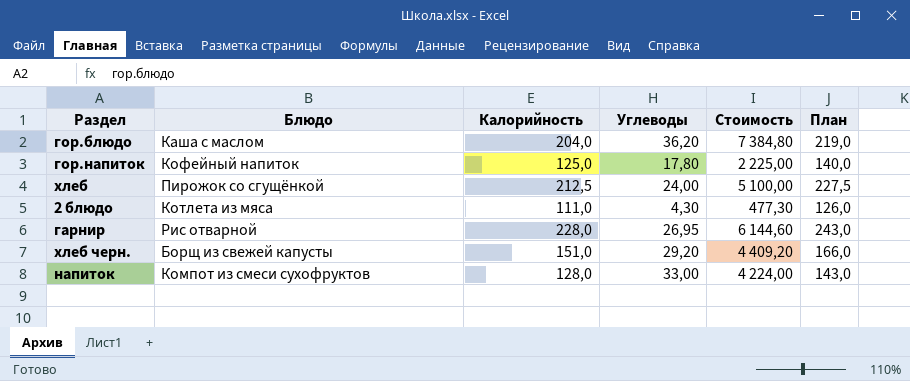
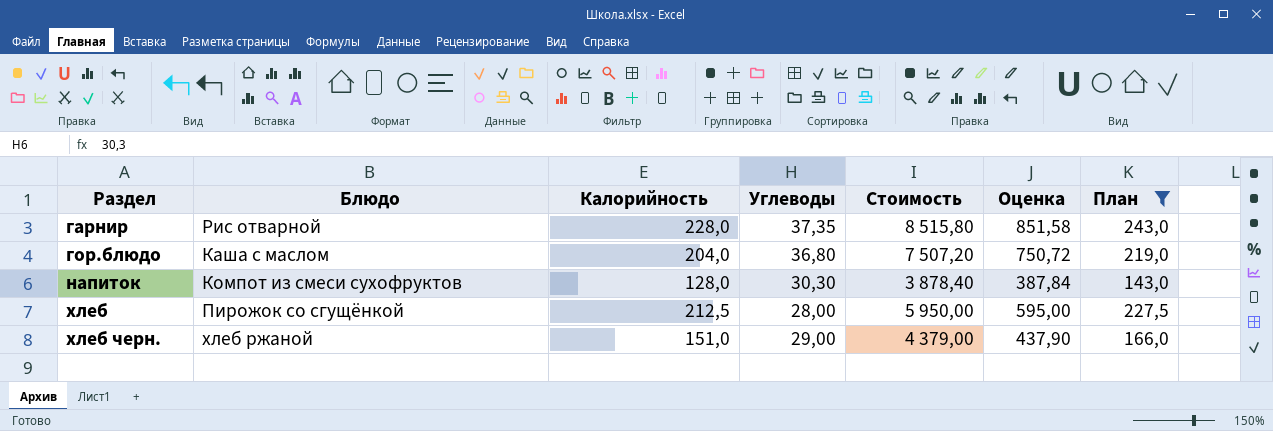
filter: none -> План >= 143,0
row order: none -> Раздел ascending
column Оценка | formula: none -> [Стоимость] * 0,1
гарнир | Углеводы: 26,95 -> 37,35
гарнир | Стоимость: 6 144,60 -> 8 515,80
гор.блюдо | Углеводы: 36,20 -> 36,80
гор.блюдо | Стоимость: 7 384,80 -> 7 507,20
напиток | Углеводы: 33,00 -> 30,30
напиток | Стоимость: 4 224,00 -> 3 878,40
хлеб | Углеводы: 24,00 -> 28,00
хлеб | Стоимость: 5 100,00 -> 5 950,00
хлеб черн. | Блюдо: Борщ из свежей капусты -> хлеб ржаной
хлеб черн. | Углеводы: 29,20 -> 29,00
хлеб черн. | Стоимость: 4 409,20 -> 4 379,00

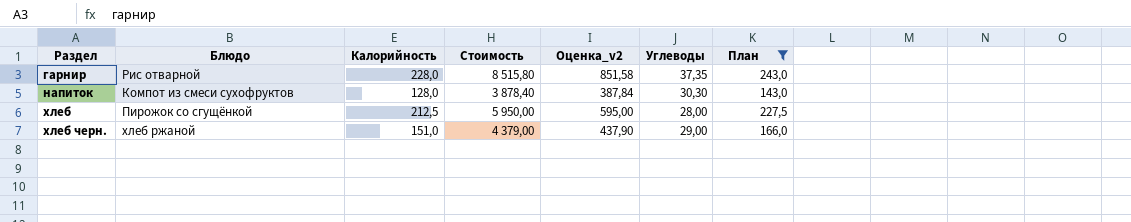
column name: Оценка -> Оценка_v2
column Углеводы | position: 4 -> 6
row гор.блюдо: Каша с маслом | 204,0 | 36,80 | 7 507,20 | 750,72 | 219,0 -> none

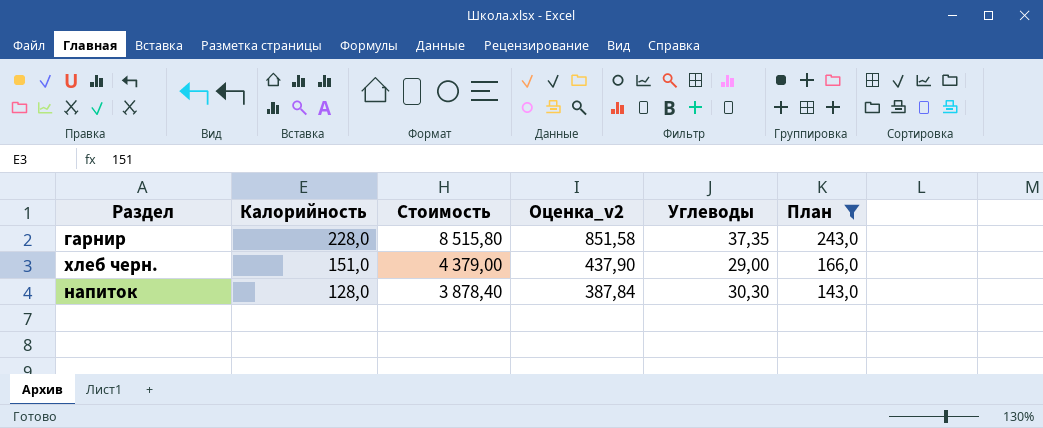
row order: Раздел ascending -> Калорийность descending
column Блюдо | position: 2 -> none
row хлеб: Пирожок со сгущёнкой | 212,5 | 5 950,00 | 595,00 | 28,00 | 227,5 -> none

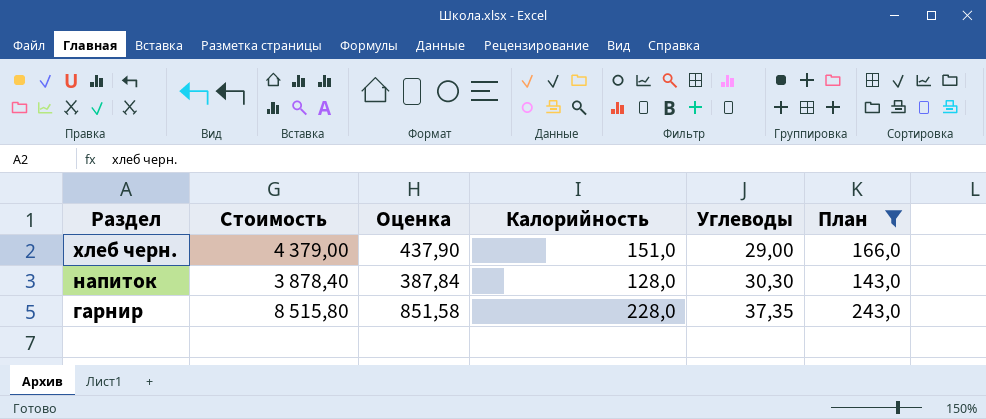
row order: Калорийность descending -> Раздел descending
column name: Оценка_v2 -> Оценка
column Калорийность | position: 2 -> 4

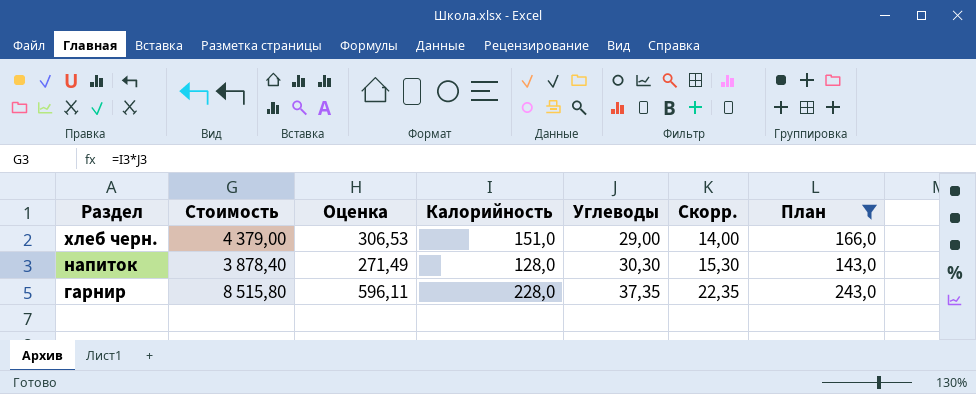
column Оценка | formula: [Стоимость] * 0,1 -> [Стоимость] * 0,07
column Скорр. | formula: none -> [Углеводы] - 15

